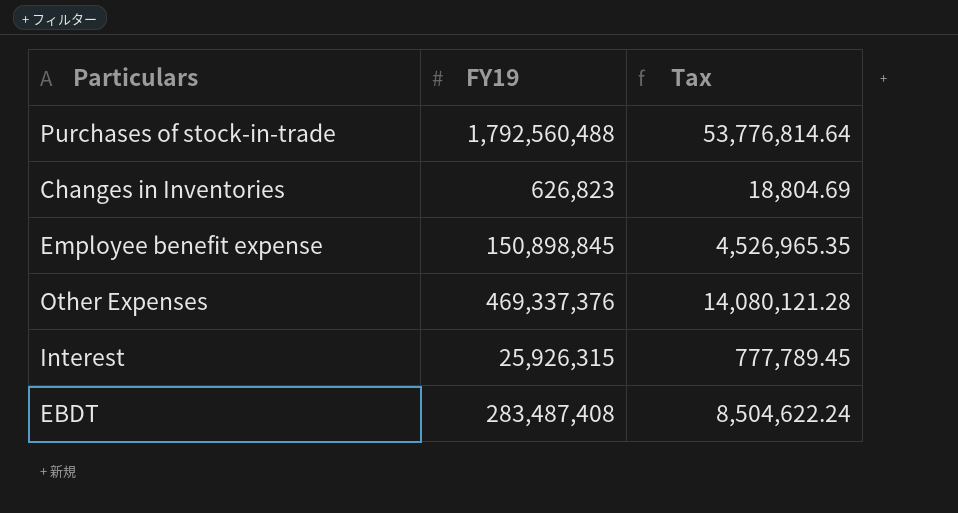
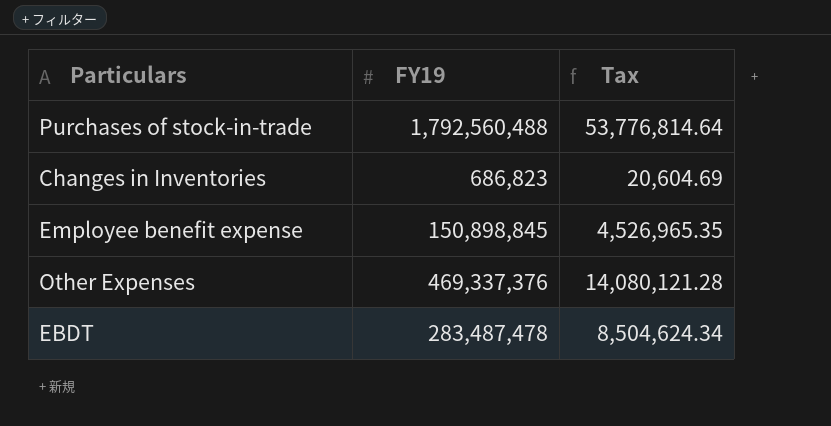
row Interest: 25,926,315 | 777,789.45 -> none
Changes in Inventories | FY19: 626,823 -> 686,823
Changes in Inventories | Tax: 18,804.69 -> 20,604.69
EBDT | FY19: 283,487,408 -> 283,487,478
EBDT | Tax: 8,504,622.24 -> 8,504,624.34

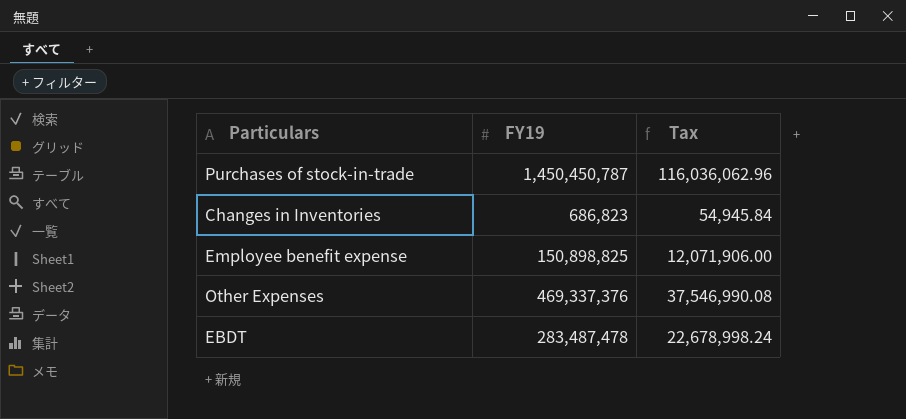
column Tax | formula: [FY19] * 0.03 -> [FY19] * 0.08
Purchases of stock-in-trade | FY19: 1,792,560,488 -> 1,450,450,787
Employee benefit expense | FY19: 150,898,845 -> 150,898,825

